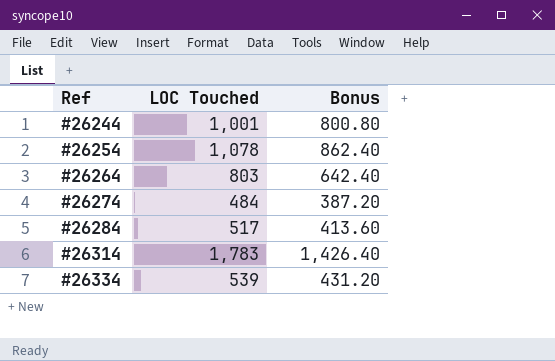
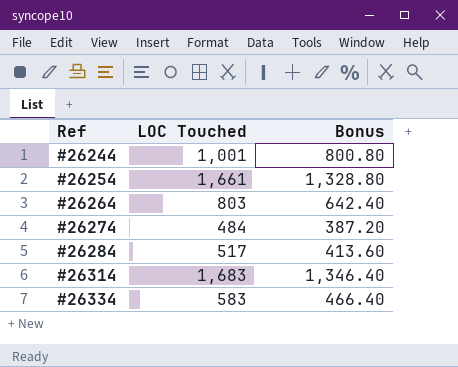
#26254 | LOC Touched: 1,078 -> 1,661
#26254 | Bonus: 862.40 -> 1,328.80
#26314 | LOC Touched: 1,783 -> 1,683
#26314 | Bonus: 1,426.40 -> 1,346.40
#26334 | LOC Touched: 539 -> 583
#26334 | Bonus: 431.20 -> 466.40

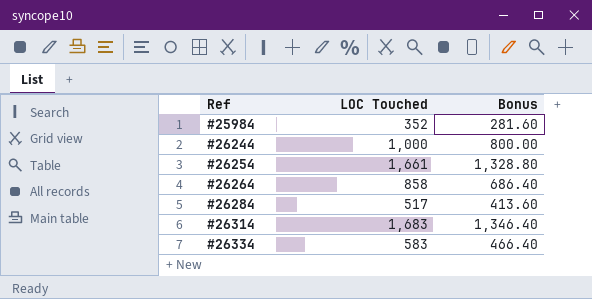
row #26274: 484 | 387.20 -> none
row #25984: none -> 352 | 281.60
#26244 | LOC Touched: 1,001 -> 1,000
#26244 | Bonus: 800.80 -> 800.00
#26264 | LOC Touched: 803 -> 858
#26264 | Bonus: 642.40 -> 686.40

